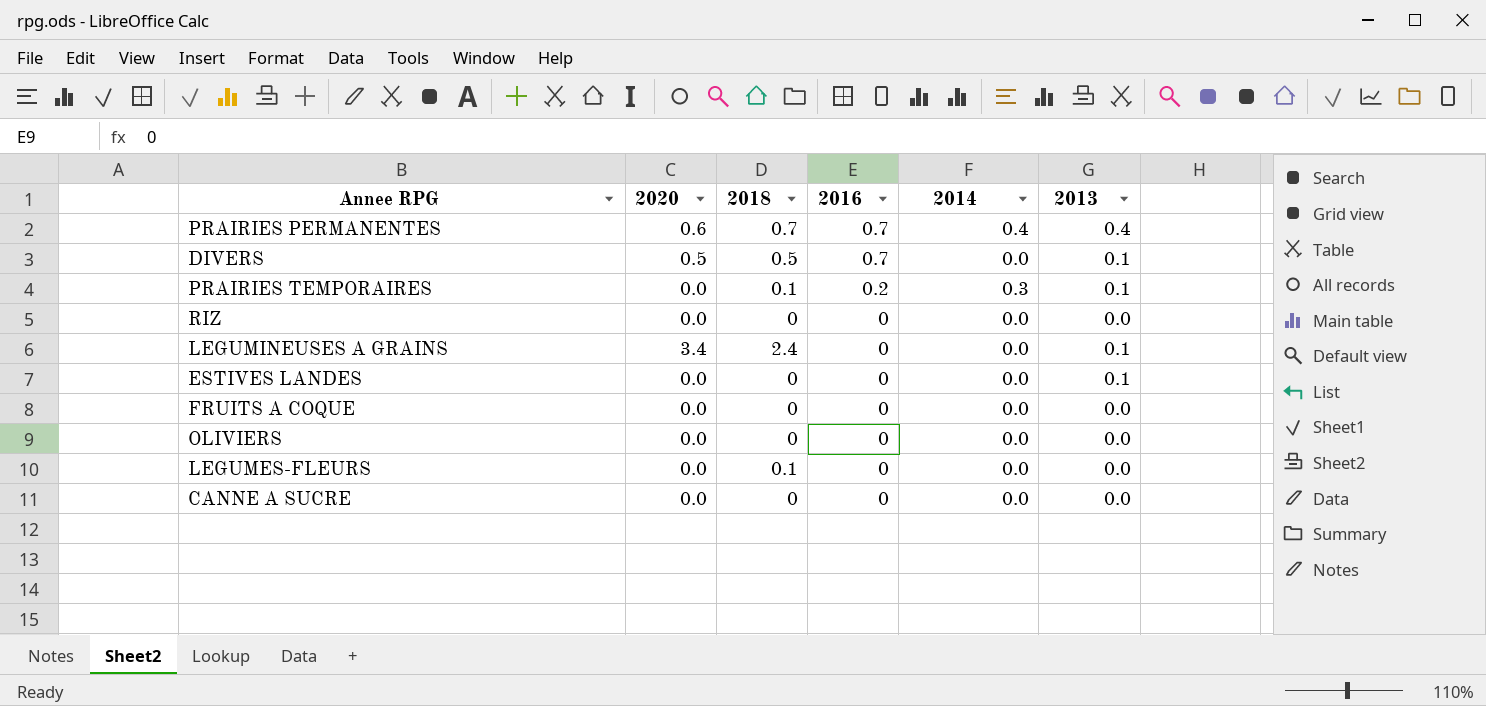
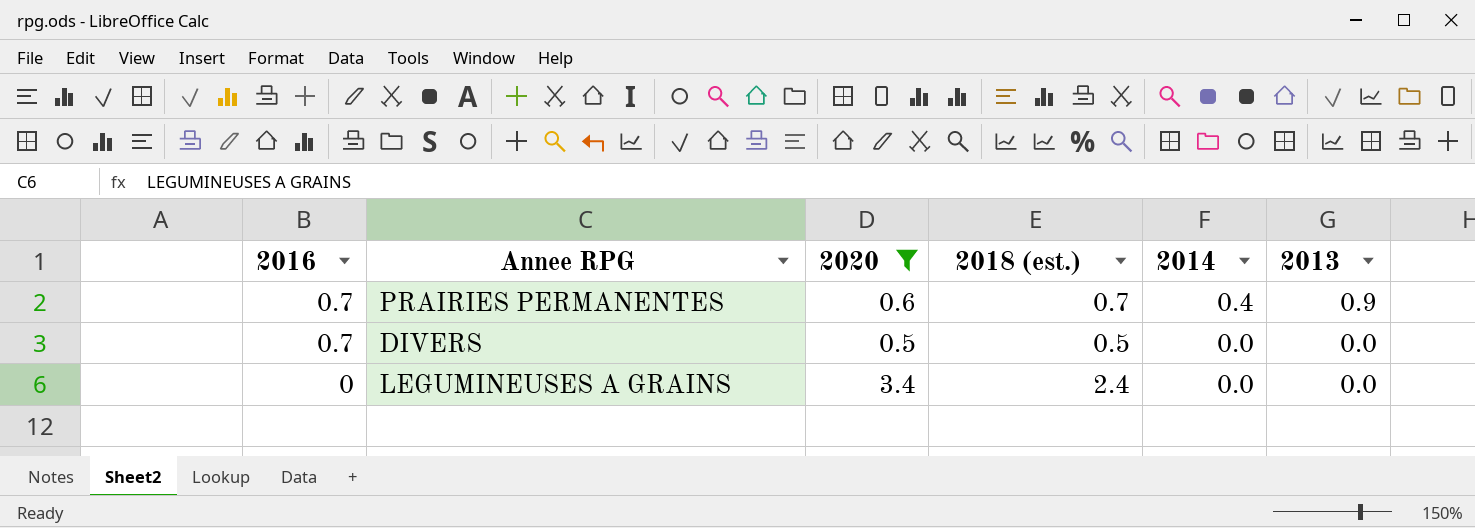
filter: none -> 2020 != 0.0
column 2016 | position: 4 -> 1
column name: 2018 -> 2018 (est.)
PRAIRIES PERMANENTES | 2013: 0.4 -> 0.9
DIVERS | 2013: 0.1 -> 0.0
LEGUMINEUSES A GRAINS | 2013: 0.1 -> 0.0

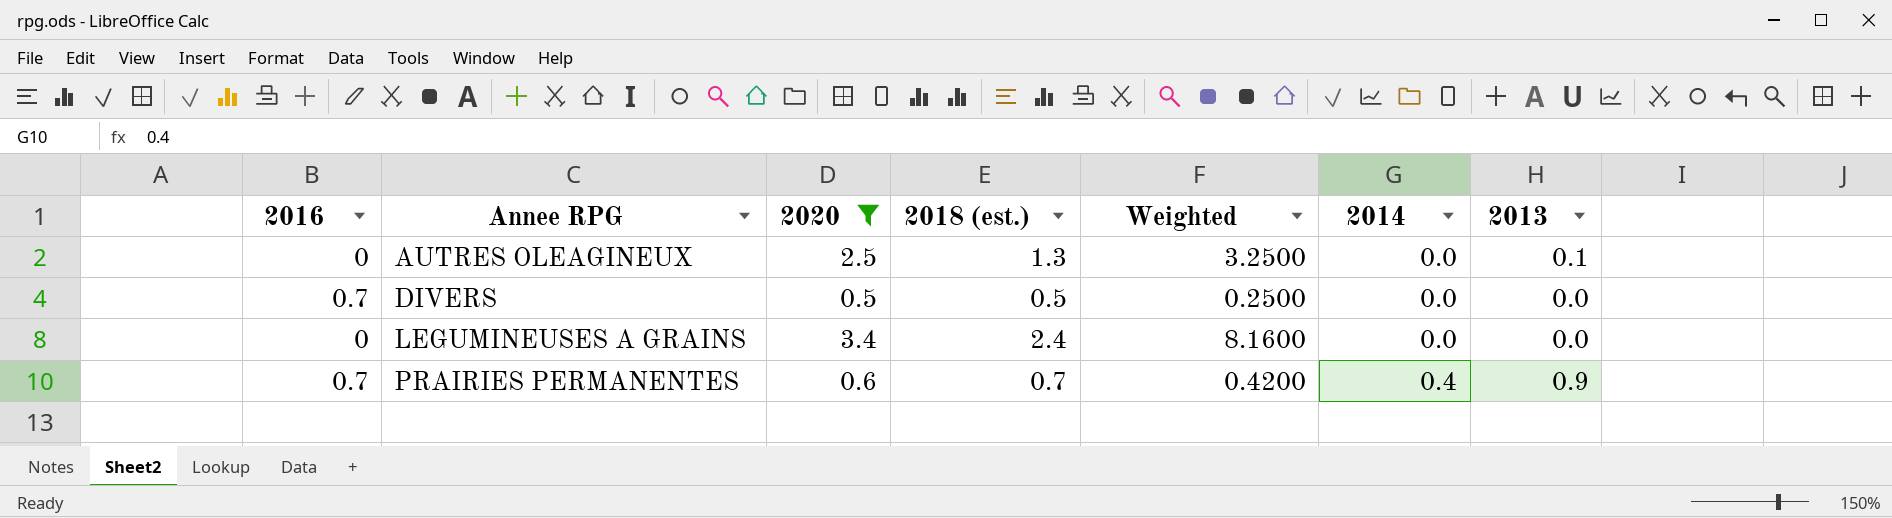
row order: 2016 descending -> Annee RPG ascending
column Weighted | formula: none -> [2020] * [2018 (est.)]
row AUTRES OLEAGINEUX: none -> 0 | 2.5 | 1.3 | 3.2500 | 0.0 | 0.1

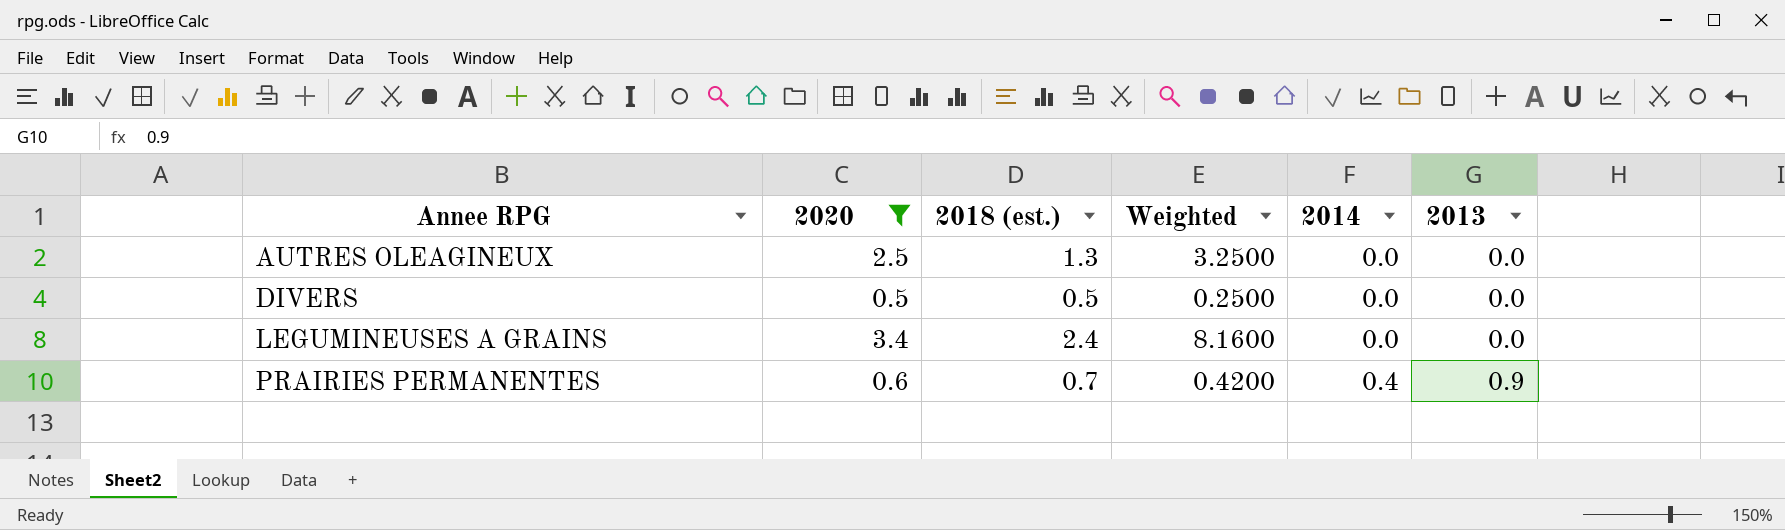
column 2016 | position: 1 -> none
AUTRES OLEAGINEUX | 2013: 0.1 -> 0.0

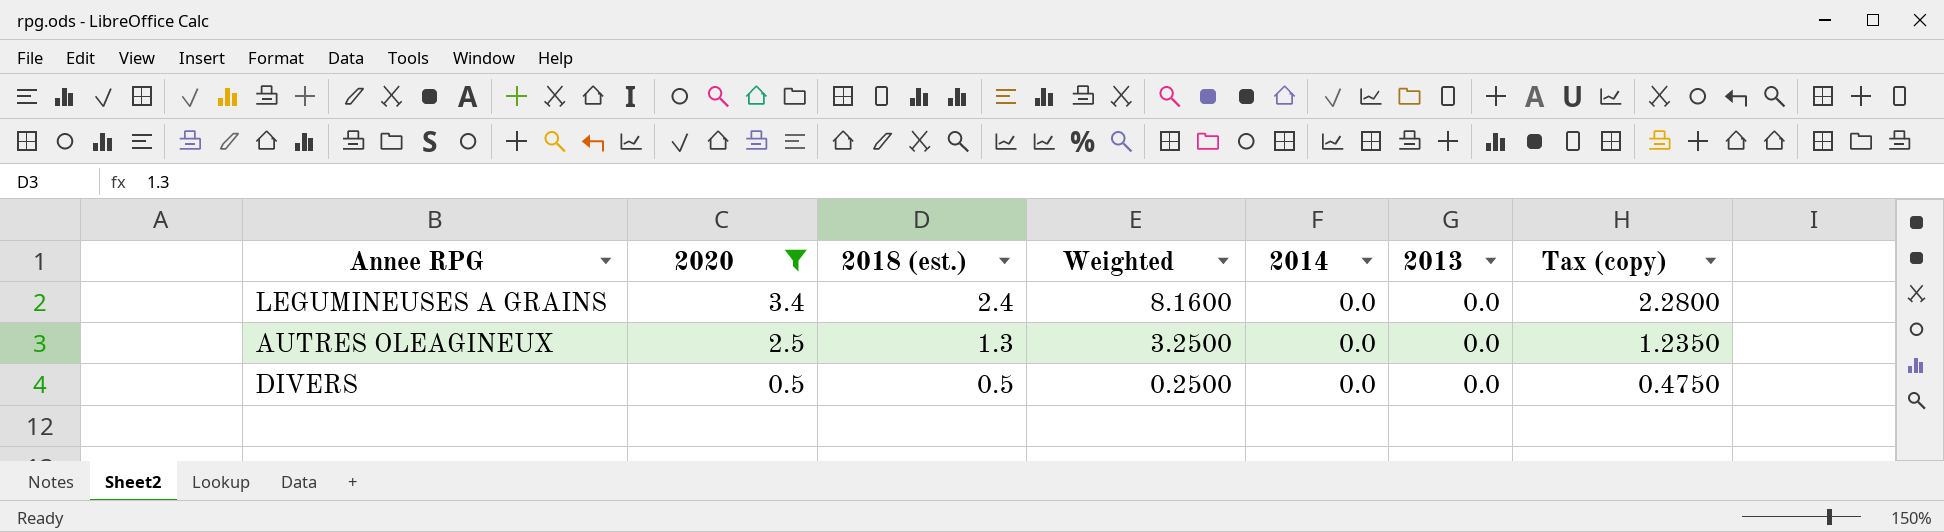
row order: Annee RPG ascending -> 2020 descending
column Tax (copy) | formula: none -> [2018 (est.)] * 0.95
row PRAIRIES PERMANENTES: 0.6 | 0.7 | 0.4200 | 0.4 | 0.9 -> none

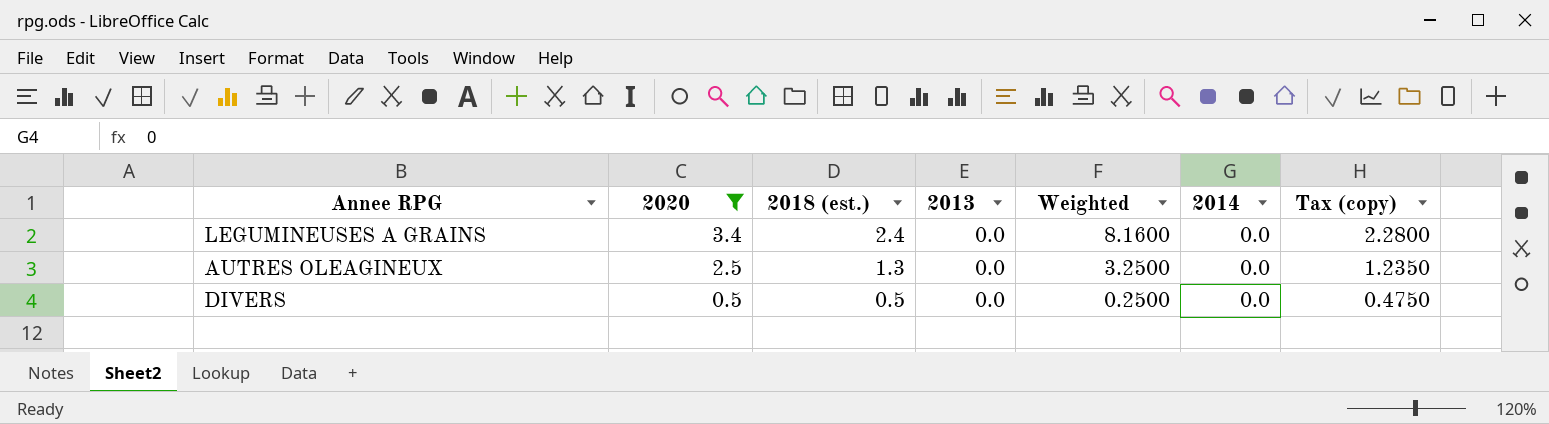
column 2013 | position: 6 -> 4

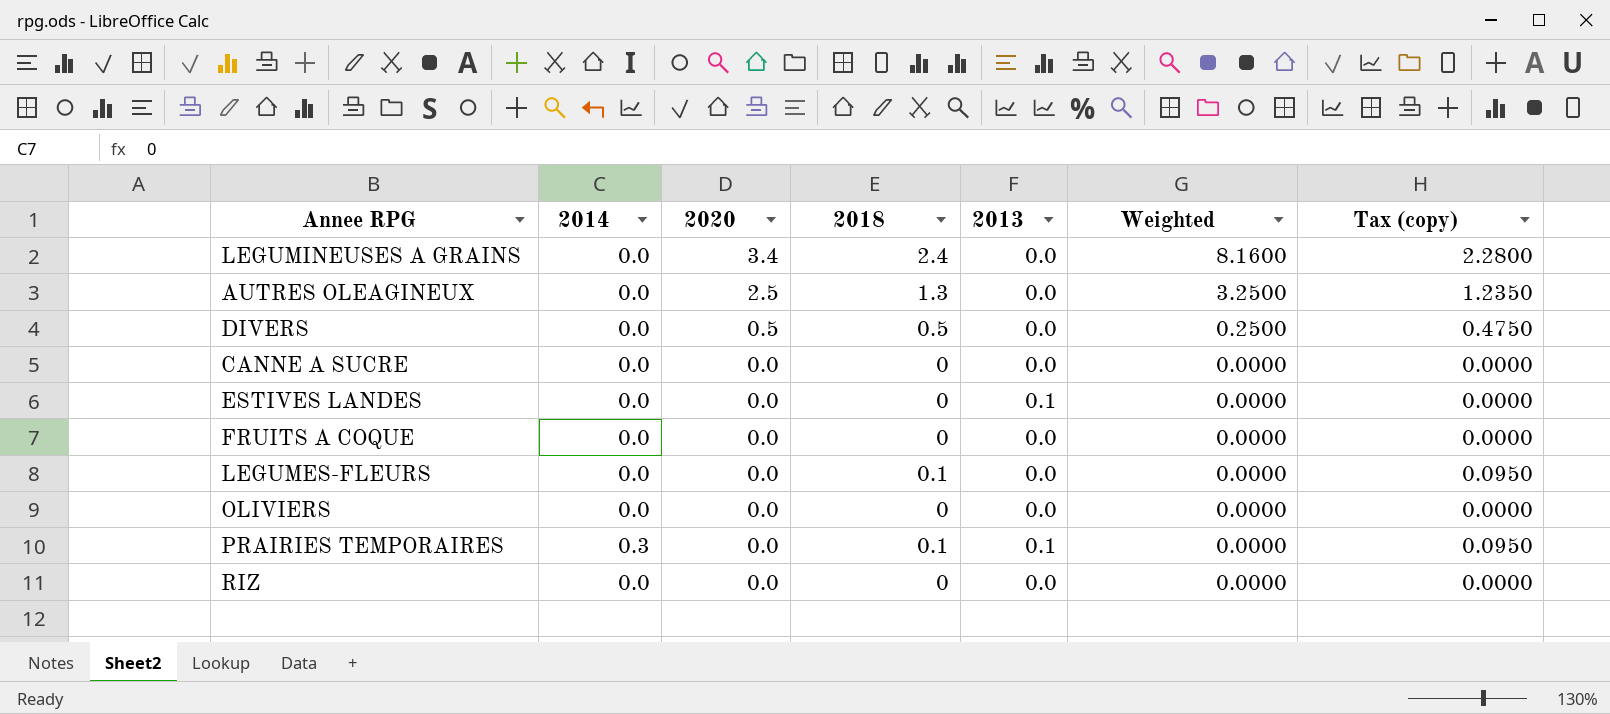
filter: 2020 != 0.0 -> none
column 2014 | position: 6 -> 2
column name: 2018 (est.) -> 2018

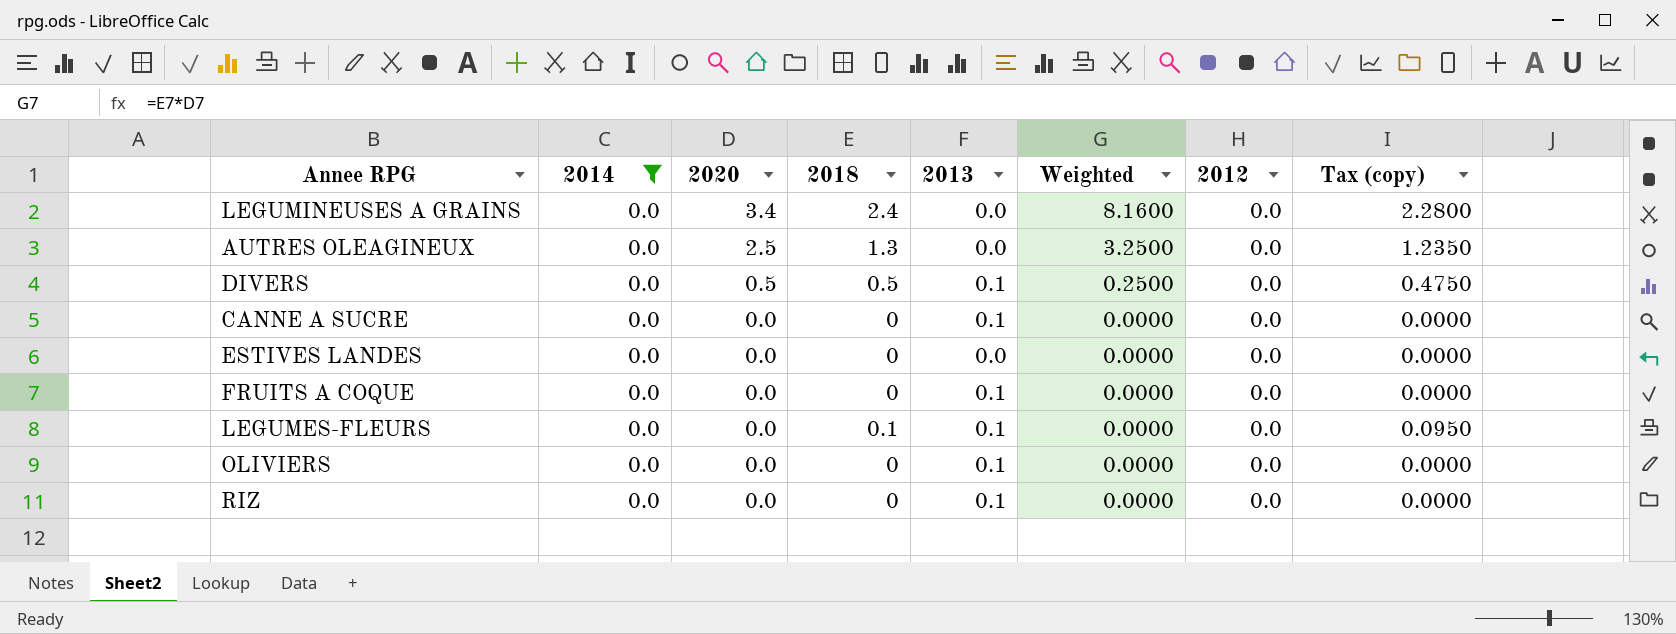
filter: none -> 2014 = 0.0
column 2012 | position: none -> 7
DIVERS | 2013: 0.0 -> 0.1
CANNE A SUCRE | 2013: 0.0 -> 0.1
ESTIVES LANDES | 2013: 0.1 -> 0.0
FRUITS A COQUE | 2013: 0.0 -> 0.1
LEGUMES-FLEURS | 2013: 0.0 -> 0.1
OLIVIERS | 2013: 0.0 -> 0.1
RIZ | 2013: 0.0 -> 0.1

